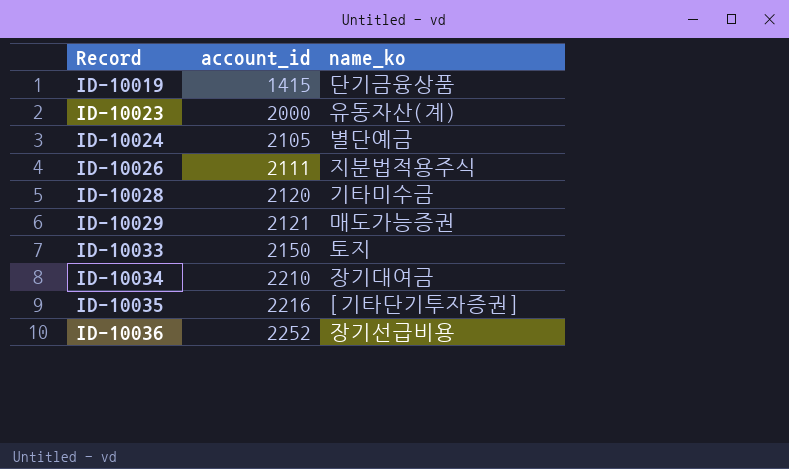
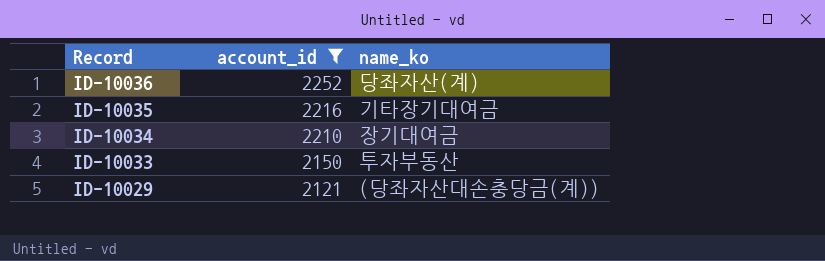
filter: none -> account_id >= 2121
row order: Record ascending -> Record descending
ID-10036 | name_ko: 장기선급비용 -> 당좌자산(계)
ID-10035 | name_ko: [기타단기투자증권] -> 기타장기대여금
ID-10033 | name_ko: 토지 -> 투자부동산
ID-10029 | name_ko: 매도가능증권 -> (당좌자산대손충당금(계))

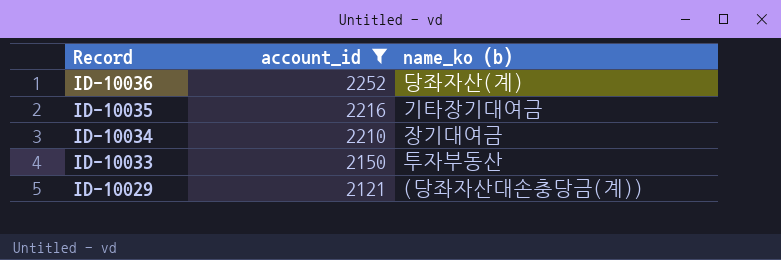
column name: name_ko -> name_ko (b)

